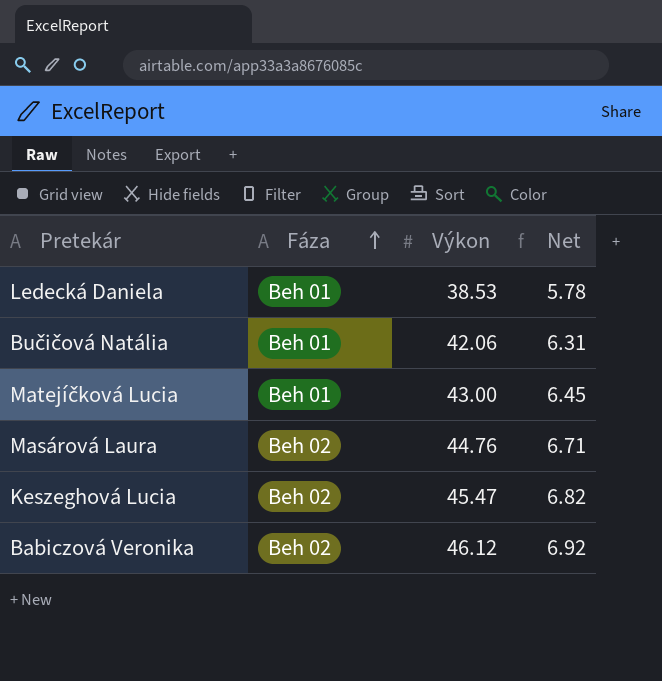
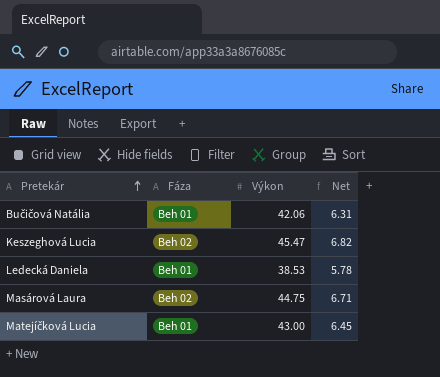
row order: Fáza ascending -> Pretekár ascending
row Babiczová Veronika: Beh 02 | 46.12 | 6.92 -> none
Masárová Laura | Výkon: 44.76 -> 44.75

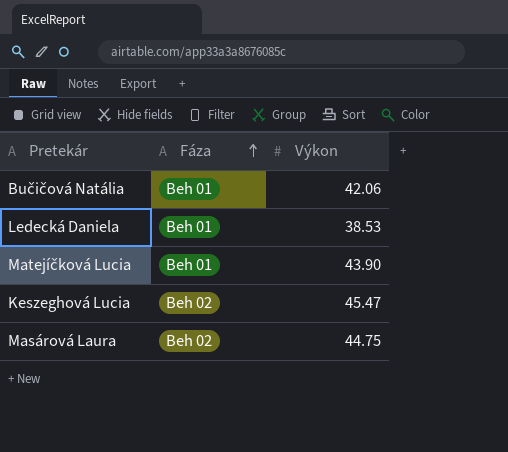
row order: Pretekár ascending -> Fáza ascending
column Net | formula: [Výkon] * 0.15 -> none
Matejíčková Lucia | Výkon: 43.00 -> 43.90

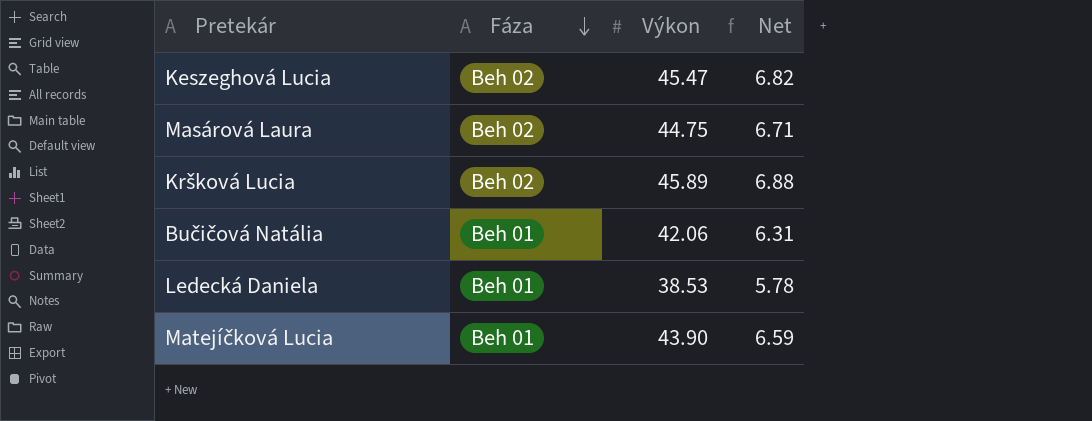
row order: Fáza ascending -> Fáza descending
column Net | formula: none -> [Výkon] * 0.15
row Kršková Lucia: none -> Beh 02 | 45.89 | 6.88

